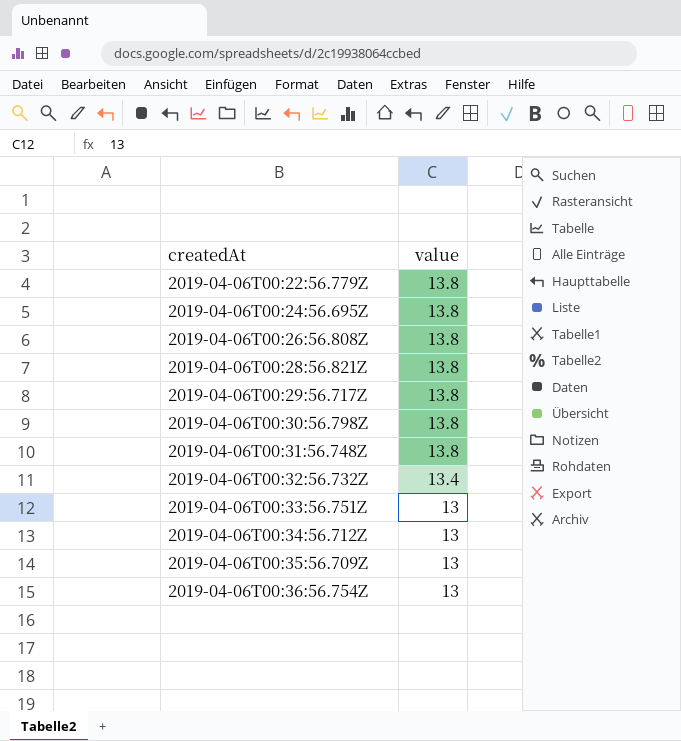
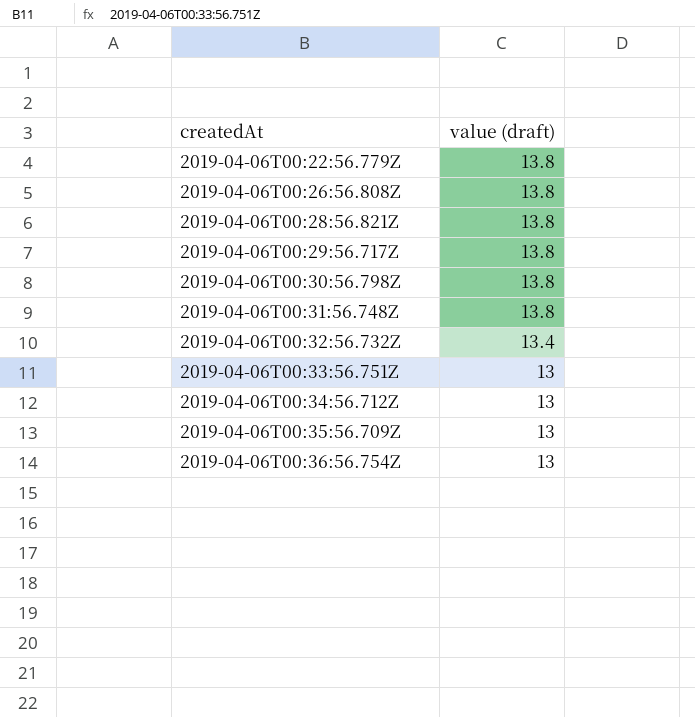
column name: value -> value (draft)
row 2019-04-06T00:24:56.695Z: 13.8 -> none

